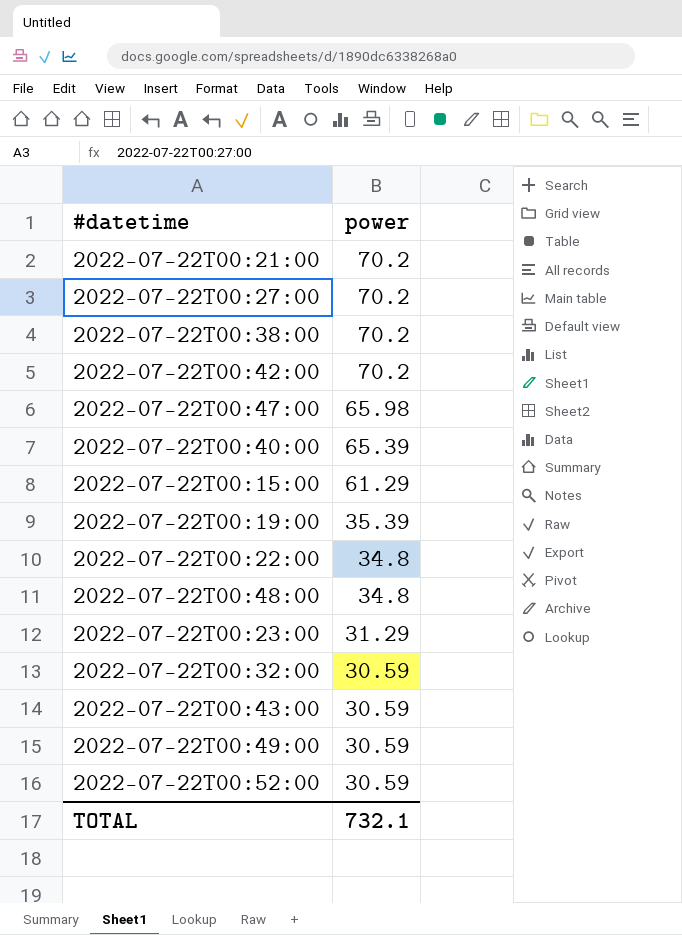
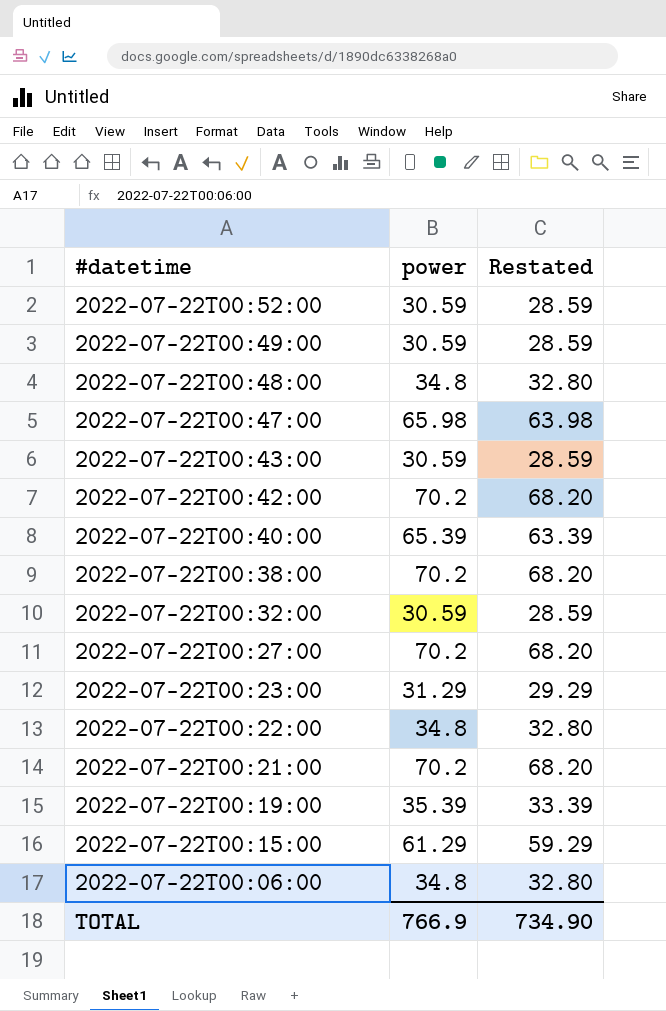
row order: power descending -> #datetime descending
column Restated | formula: none -> [power] - 2
row 2022-07-22T00:06:00: none -> 34.8 | 32.80
TOTAL | power: 732.1 -> 766.9

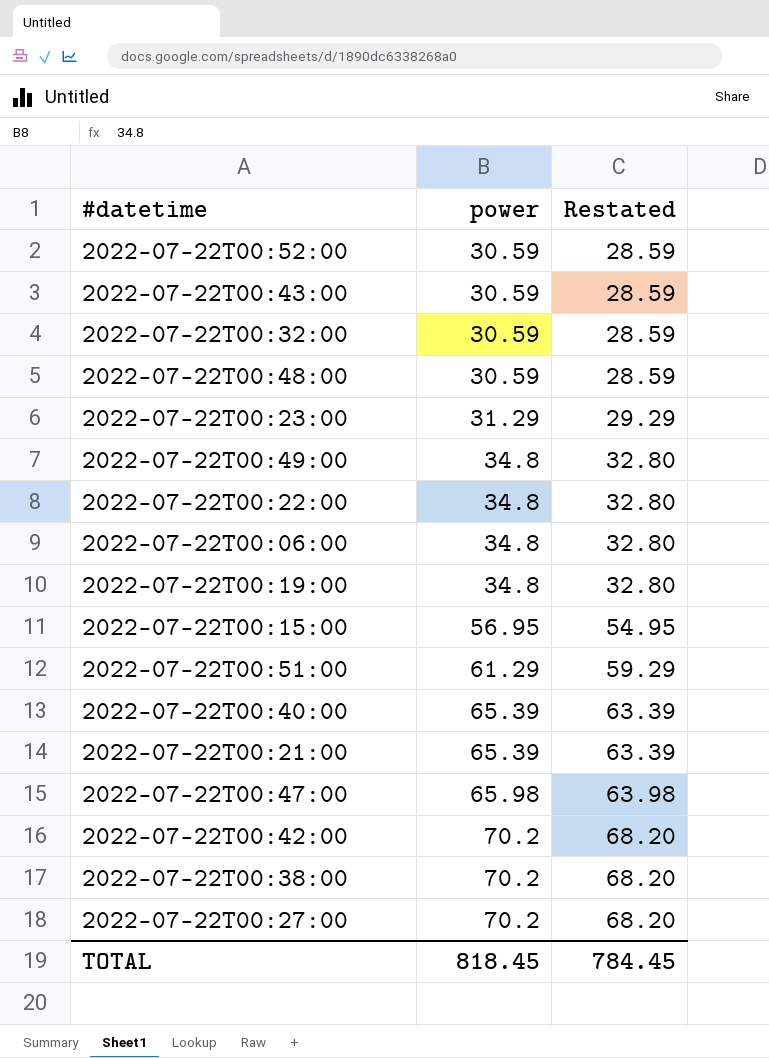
row order: #datetime descending -> power ascending
2022-07-22T00:48:00 | power: 34.8 -> 30.59
2022-07-22T00:48:00 | Restated: 32.80 -> 28.59
2022-07-22T00:49:00 | power: 30.59 -> 34.8
2022-07-22T00:49:00 | Restated: 28.59 -> 32.80
2022-07-22T00:19:00 | power: 35.39 -> 34.8
2022-07-22T00:19:00 | Restated: 33.39 -> 32.80
2022-07-22T00:15:00 | power: 61.29 -> 56.95
2022-07-22T00:15:00 | Restated: 59.29 -> 54.95
row 2022-07-22T00:51:00: none -> 61.29 | 59.29
2022-07-22T00:21:00 | power: 70.2 -> 65.39
2022-07-22T00:21:00 | Restated: 68.20 -> 63.39
TOTAL | power: 766.9 -> 818.45
TOTAL | Restated: 734.90 -> 784.45

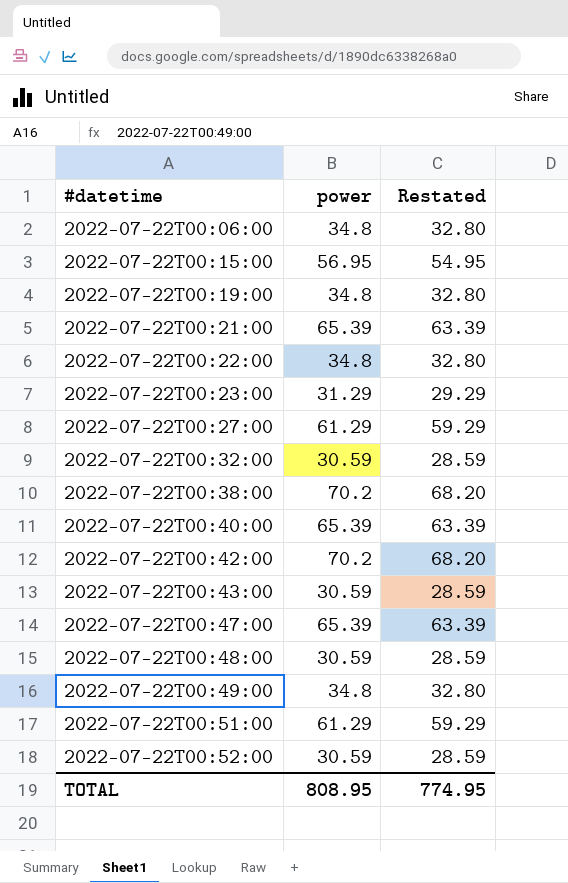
row order: power ascending -> #datetime ascending
2022-07-22T00:27:00 | power: 70.2 -> 61.29
2022-07-22T00:27:00 | Restated: 68.20 -> 59.29
2022-07-22T00:47:00 | power: 65.98 -> 65.39
2022-07-22T00:47:00 | Restated: 63.98 -> 63.39
TOTAL | power: 818.45 -> 808.95
TOTAL | Restated: 784.45 -> 774.95

